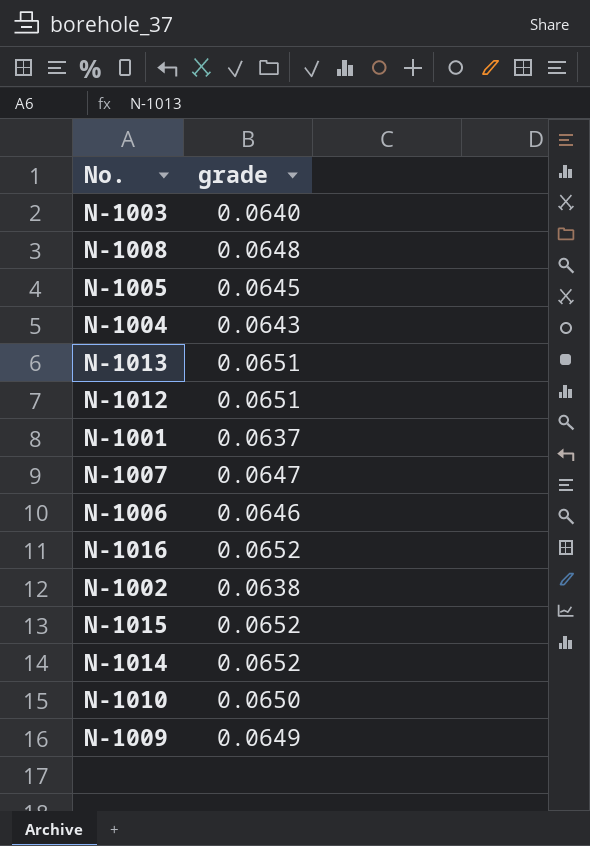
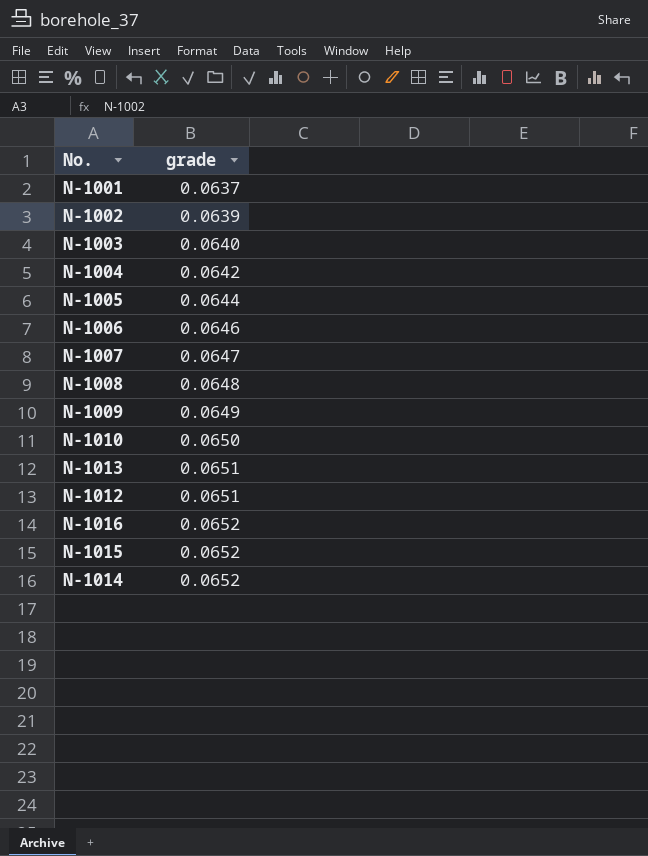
row order: none -> grade ascending
N-1002 | grade: 0.0638 -> 0.0639
N-1004 | grade: 0.0643 -> 0.0642
N-1005 | grade: 0.0645 -> 0.0644

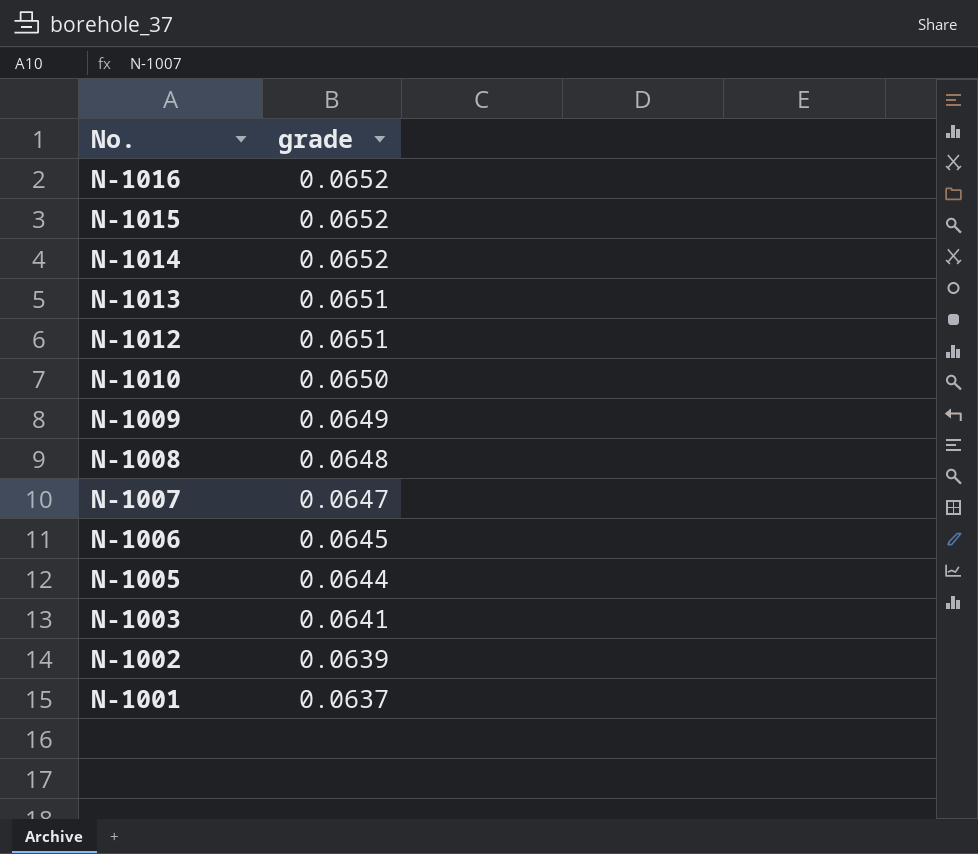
row order: grade ascending -> No. descending
row N-1004: 0.0642 -> none
N-1006 | grade: 0.0646 -> 0.0645
N-1003 | grade: 0.0640 -> 0.0641

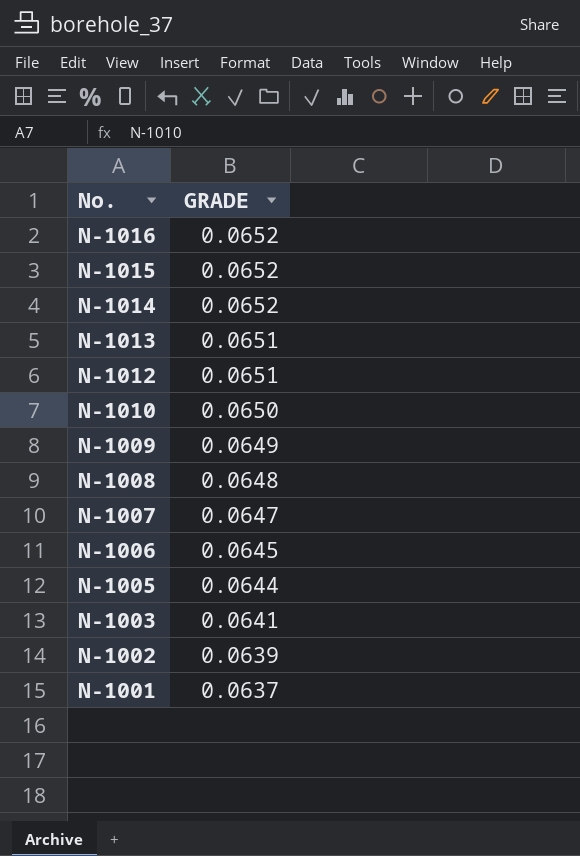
column name: grade -> GRADE

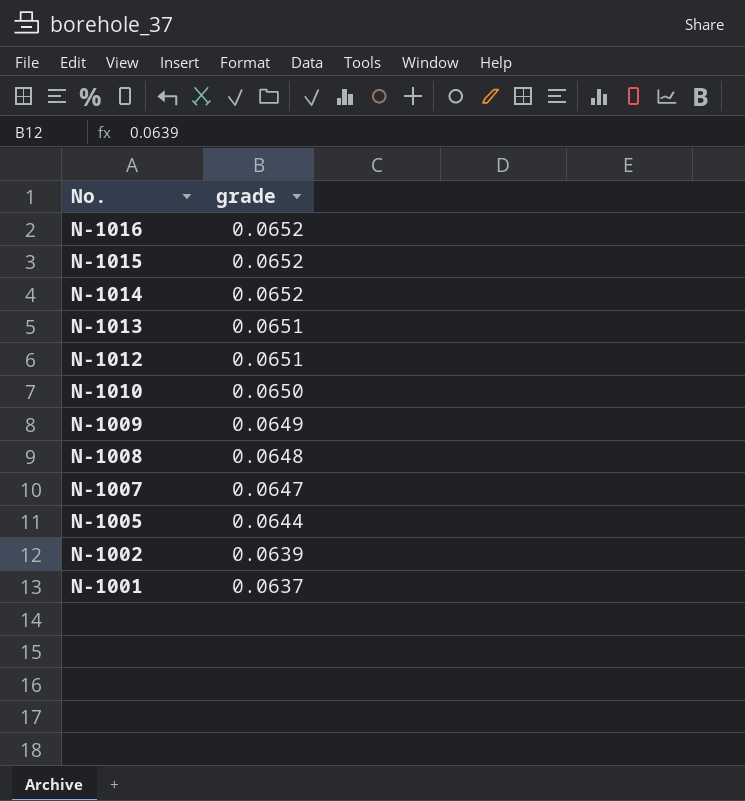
column name: GRADE -> grade
row N-1006: 0.0645 -> none
row N-1003: 0.0641 -> none

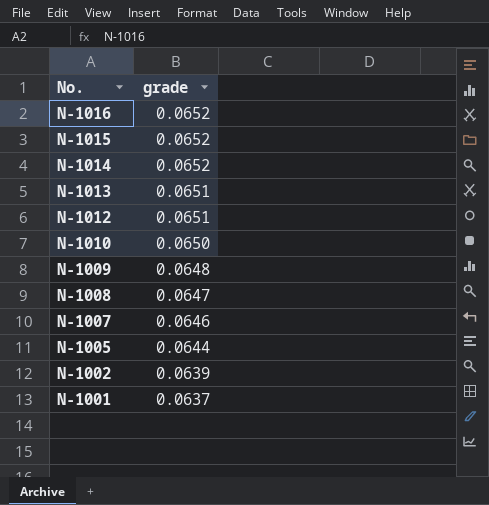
N-1009 | grade: 0.0649 -> 0.0648
N-1008 | grade: 0.0648 -> 0.0647
N-1007 | grade: 0.0647 -> 0.0646

